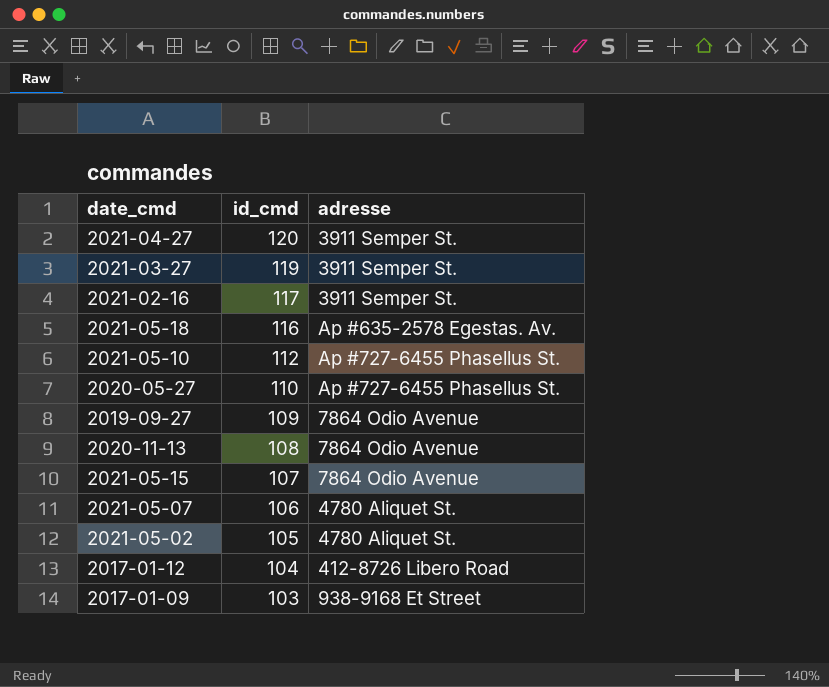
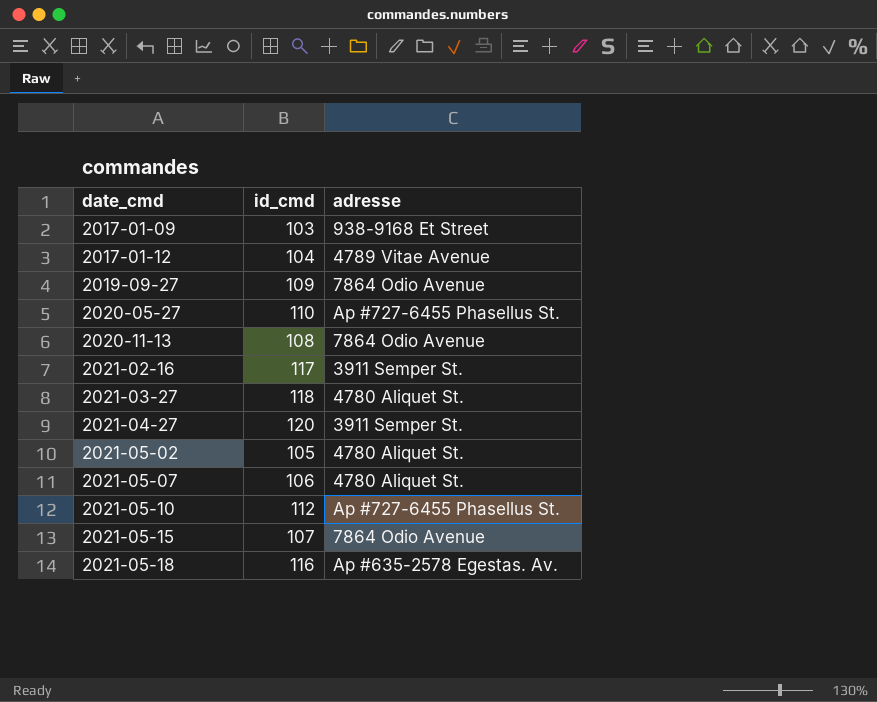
row order: id_cmd descending -> date_cmd ascending
2017-01-12 | adresse: 412-8726 Libero Road -> 4789 Vitae Avenue
2021-03-27 | id_cmd: 119 -> 118
2021-03-27 | adresse: 3911 Semper St. -> 4780 Aliquet St.

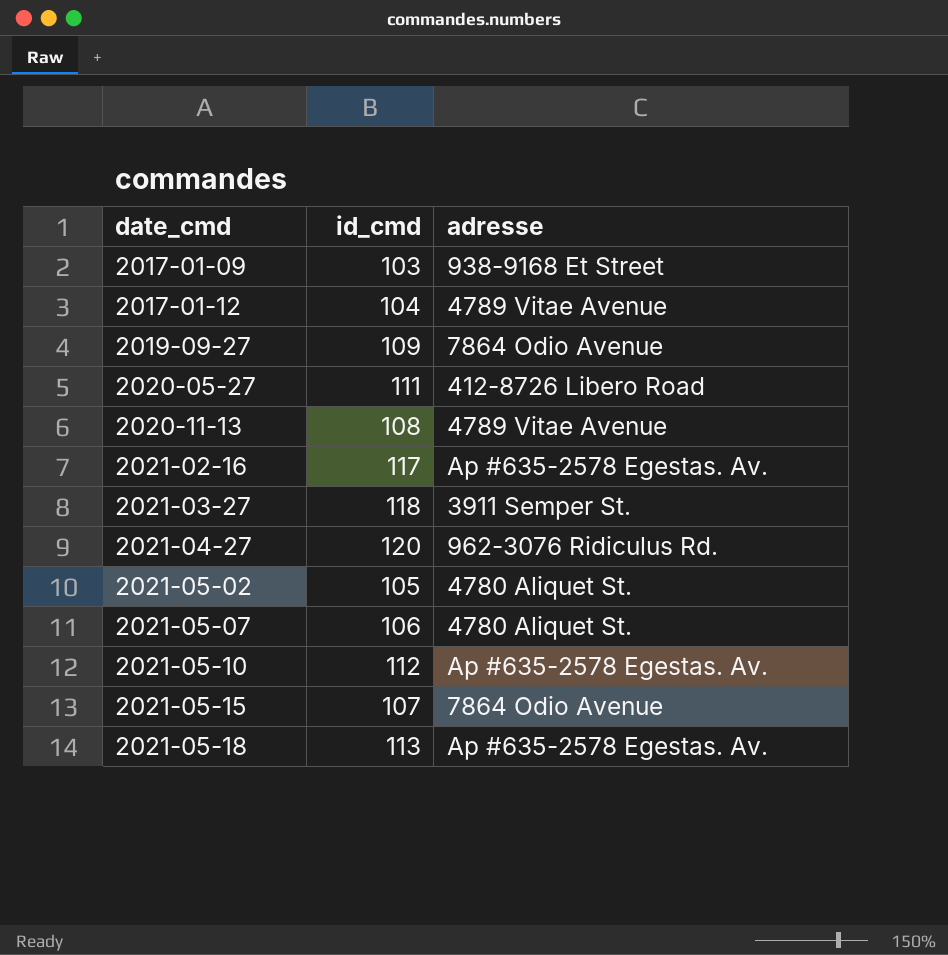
2020-05-27 | id_cmd: 110 -> 111
2020-05-27 | adresse: Ap #727-6455 Phasellus St. -> 412-8726 Libero Road
2020-11-13 | adresse: 7864 Odio Avenue -> 4789 Vitae Avenue
2021-02-16 | adresse: 3911 Semper St. -> Ap #635-2578 Egestas. Av.
2021-03-27 | adresse: 4780 Aliquet St. -> 3911 Semper St.
2021-04-27 | adresse: 3911 Semper St. -> 962-3076 Ridiculus Rd.
2021-05-10 | adresse: Ap #727-6455 Phasellus St. -> Ap #635-2578 Egestas. Av.
2021-05-18 | id_cmd: 116 -> 113

